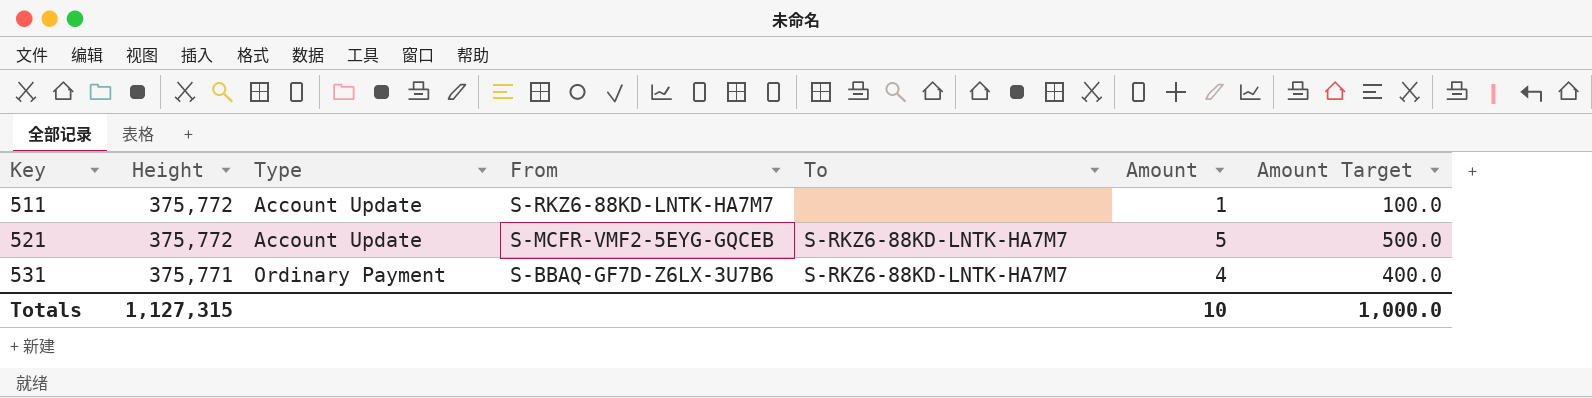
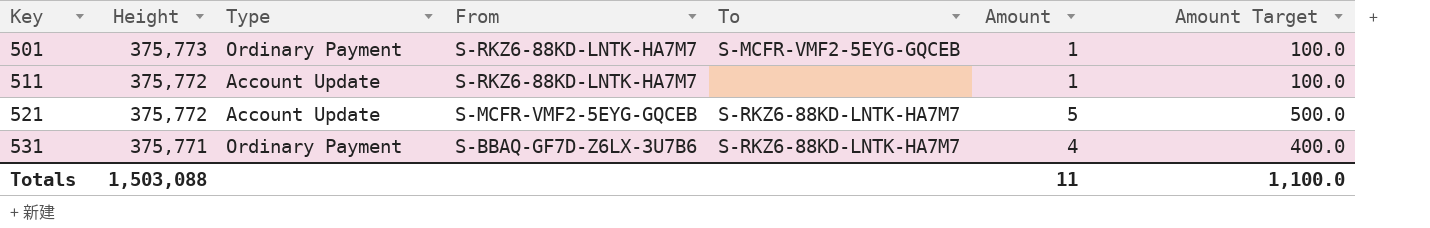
row 501: none -> 375,773 | Ordinary Payment | S-RKZ6-88KD-LNTK-HA7M7 | S-MCFR-VMF2-5EYG-GQCEB | 1 | 100.0
Totals | Height: 1,127,315 -> 1,503,088
Totals | Amount: 10 -> 11
Totals | Amount Target: 1,000.0 -> 1,100.0

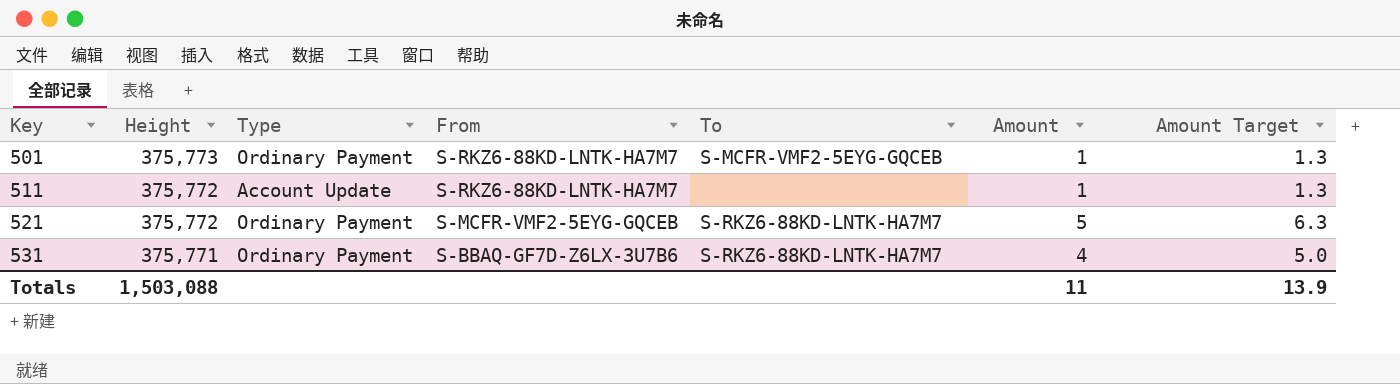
column Amount Target | formula: [Amount] * 100 -> [Amount] * 1.25
521 | Type: Account Update -> Ordinary Payment
Totals | Amount Target: 1,100.0 -> 13.9

